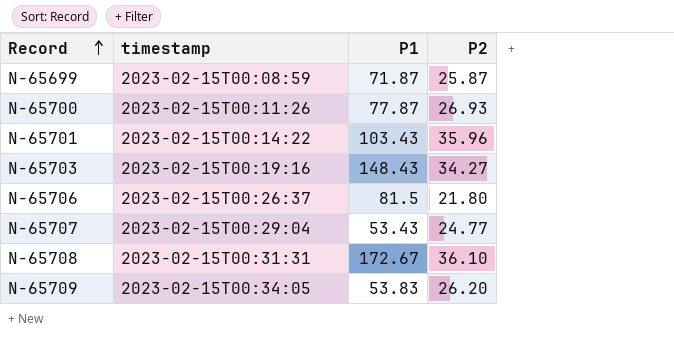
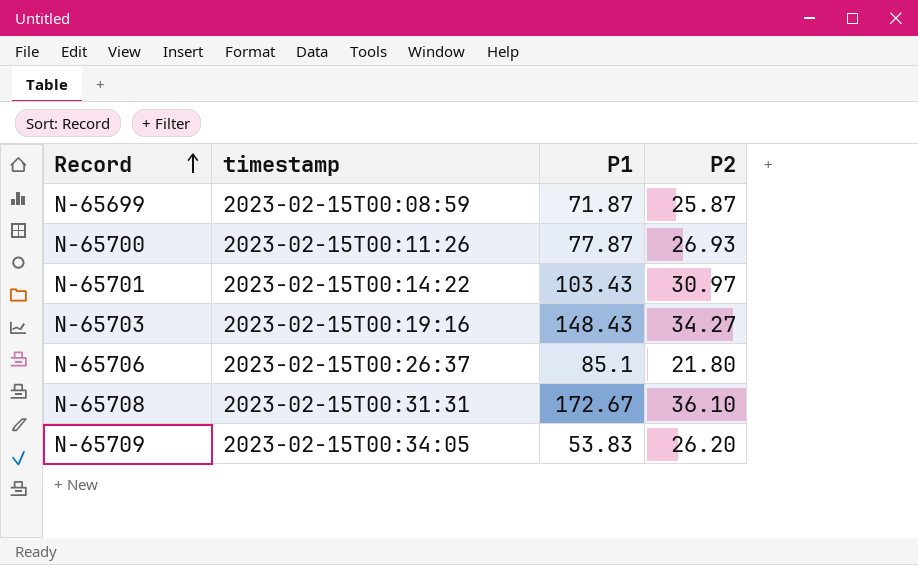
row N-65707: 2023-02-15T00:29:04 | 53.43 | 24.77 -> none
N-65701 | P2: 35.96 -> 30.97
N-65706 | P1: 81.5 -> 85.1

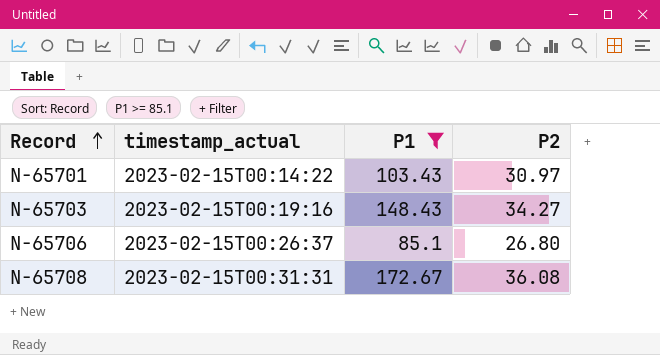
filter: none -> P1 >= 85.1
column name: timestamp -> timestamp_actual
N-65706 | P2: 21.80 -> 26.80
N-65708 | P2: 36.10 -> 36.08

